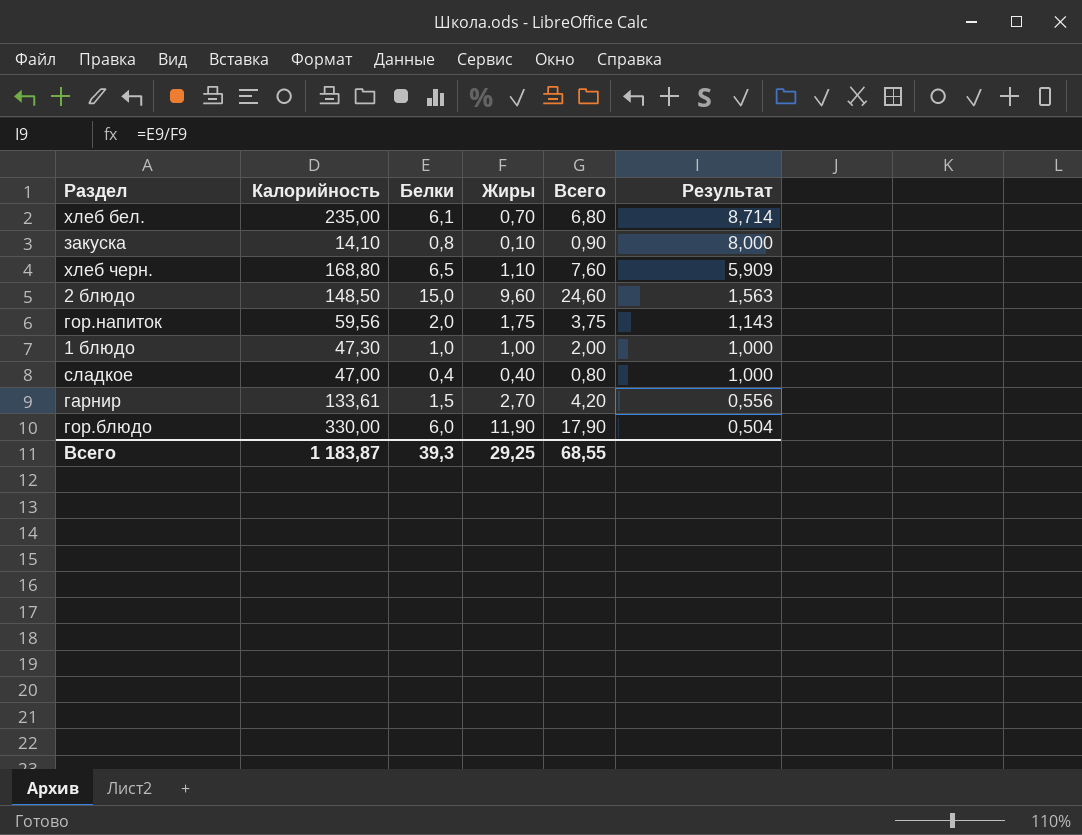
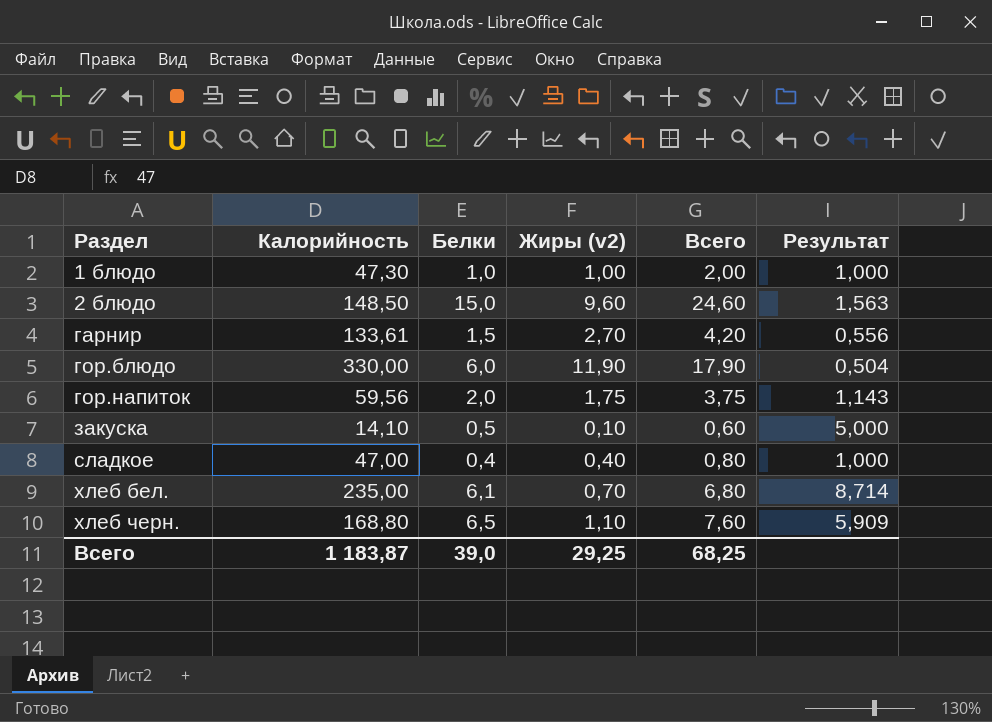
row order: Результат descending -> Раздел ascending
column name: Жиры -> Жиры (v2)
закуска | Белки: 0,8 -> 0,5
закуска | Всего: 0,90 -> 0,60
закуска | Результат: 8,000 -> 5,000
Всего | Белки: 39,3 -> 39,0
Всего | Всего: 68,55 -> 68,25

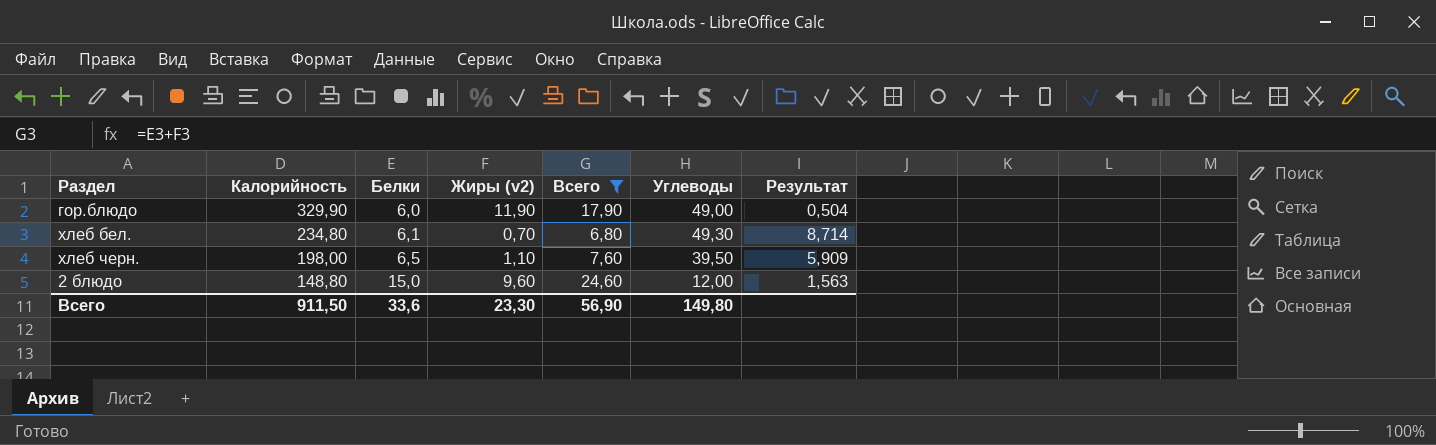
filter: none -> Всего >= 6,80
row order: Раздел ascending -> Калорийность descending
column Углеводы | position: none -> 6
гор.блюдо | Калорийность: 330,00 -> 329,90
хлеб бел. | Калорийность: 235,00 -> 234,80
хлеб черн. | Калорийность: 168,80 -> 198,00
2 блюдо | Калорийность: 148,50 -> 148,80
Всего | Калорийность: 1 183,87 -> 911,50
Всего | Белки: 39,0 -> 33,6
Всего | Жиры (v2): 29,25 -> 23,30
Всего | Всего: 68,25 -> 56,90

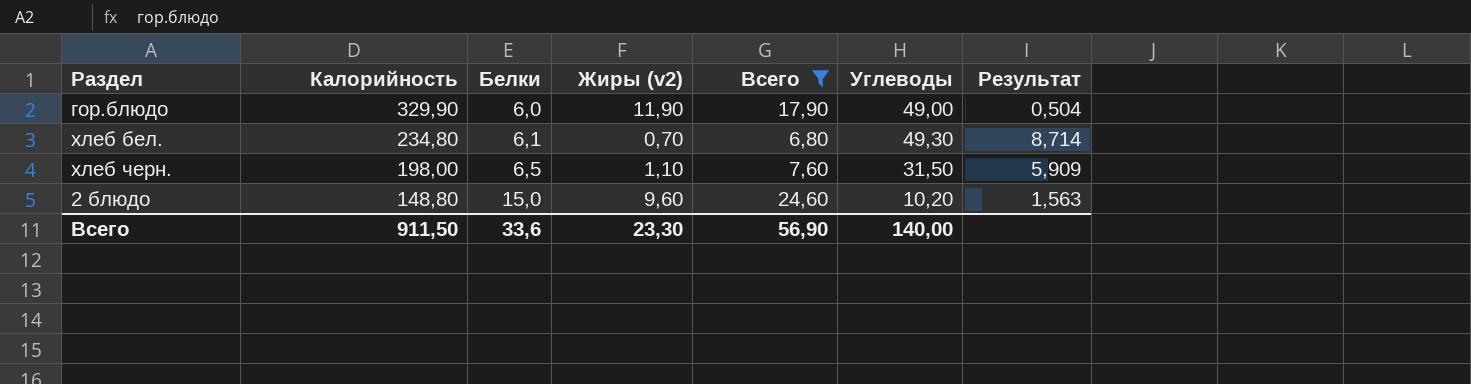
хлеб черн. | Углеводы: 39,50 -> 31,50
2 блюдо | Углеводы: 12,00 -> 10,20
Всего | Углеводы: 149,80 -> 140,00

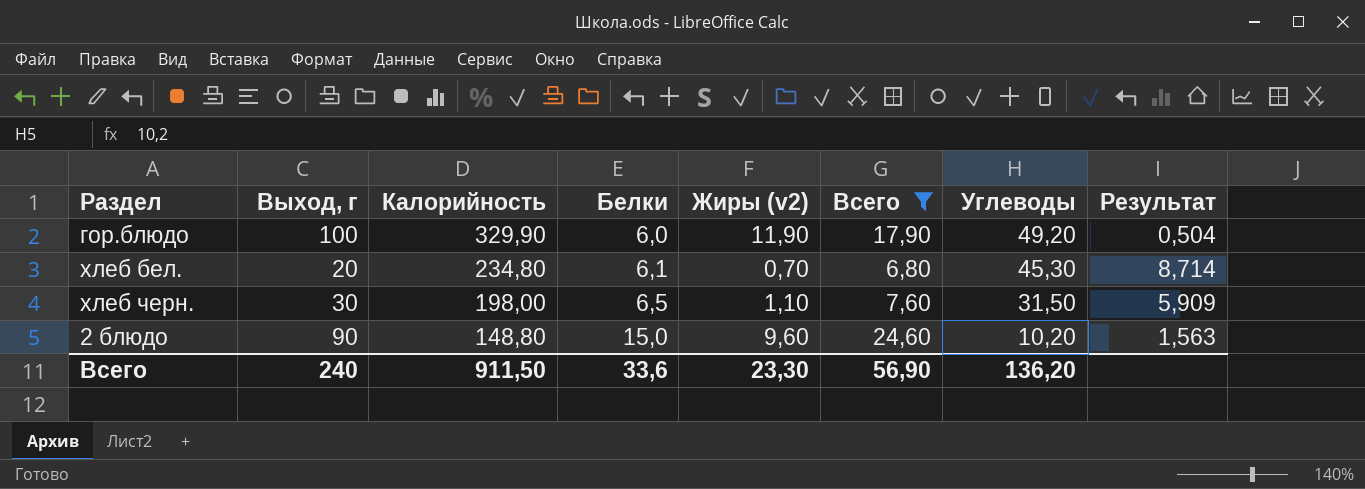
column Выход, г | position: none -> 2
гор.блюдо | Углеводы: 49,00 -> 49,20
хлеб бел. | Углеводы: 49,30 -> 45,30
Всего | Углеводы: 140,00 -> 136,20

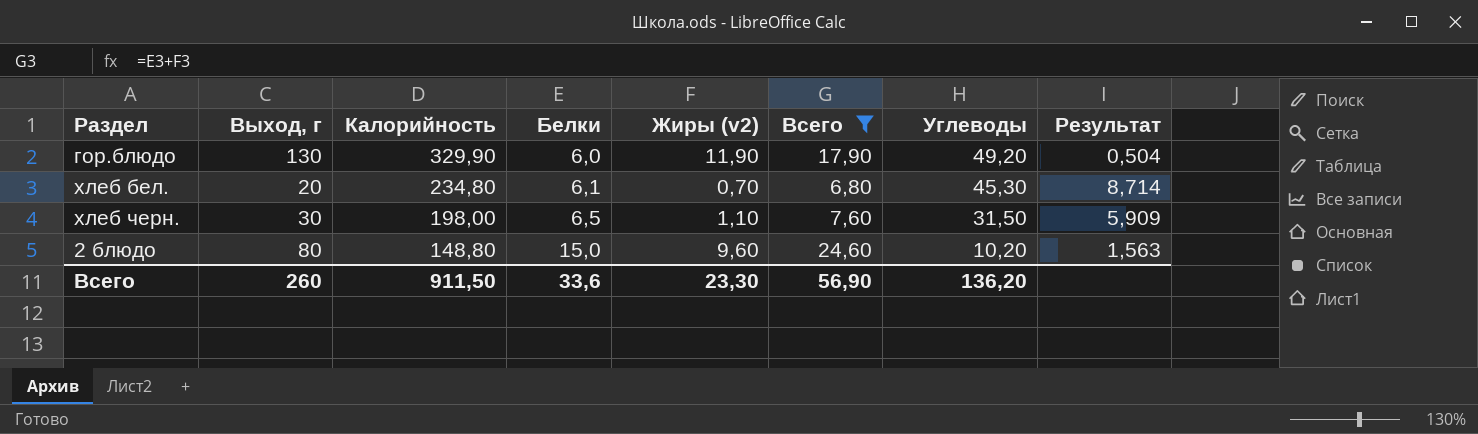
гор.блюдо | Выход, г: 100 -> 130
2 блюдо | Выход, г: 90 -> 80
Всего | Выход, г: 240 -> 260

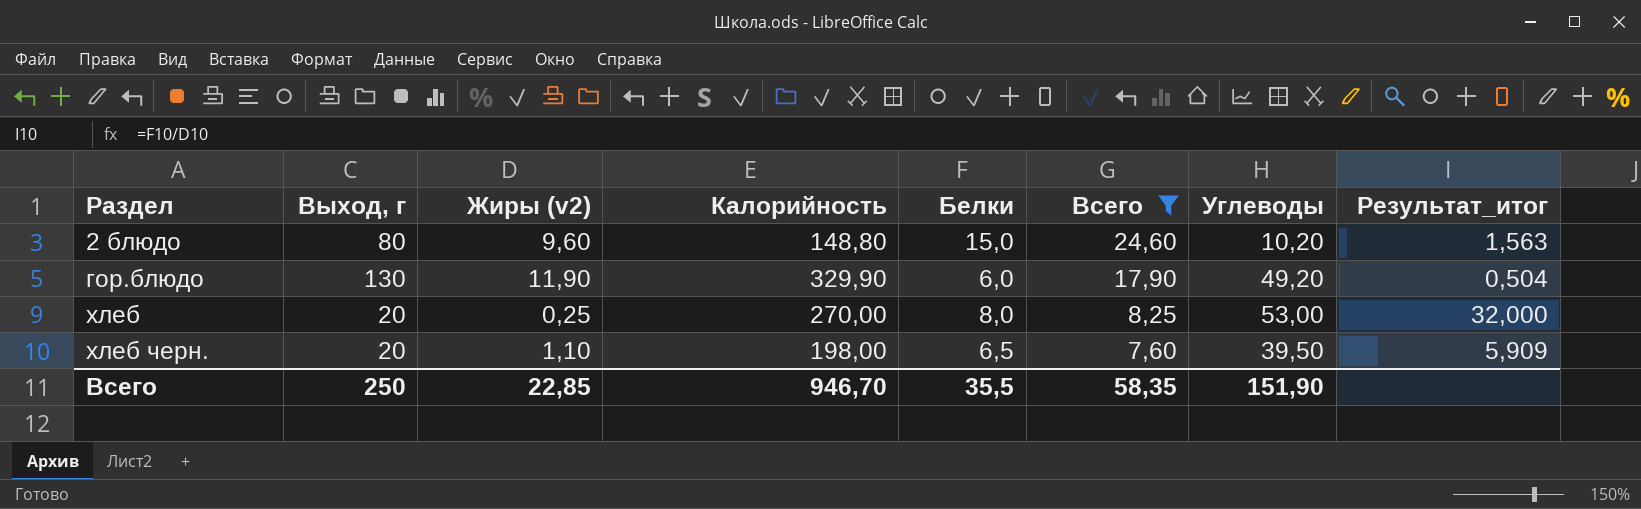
row order: Калорийность descending -> Раздел ascending
column Жиры (v2) | position: 5 -> 3
column name: Результат -> Результат_итог
row хлеб бел.: 20 | 234,80 | 6,1 | 0,70 | 6,80 | 45,30 | 8,714 -> none
row хлеб: none -> 20 | 0,25 | 270,00 | 8,0 | 8,25 | 53,00 | 32,000
хлеб черн. | Выход, г: 30 -> 20
хлеб черн. | Углеводы: 31,50 -> 39,50
Всего | Выход, г: 260 -> 250
Всего | Жиры (v2): 23,30 -> 22,85
Всего | Калорийность: 911,50 -> 946,70
Всего | Белки: 33,6 -> 35,5
Всего | Всего: 56,90 -> 58,35
Всего | Углеводы: 136,20 -> 151,90

